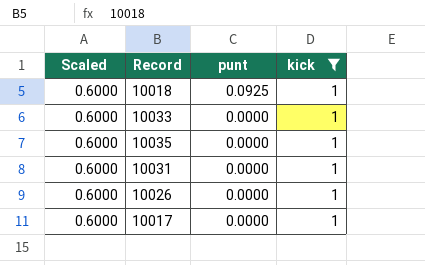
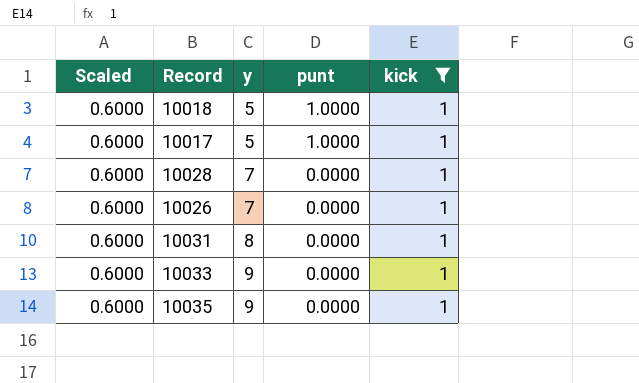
row order: punt descending -> y ascending
column y | position: none -> 3
10018 | punt: 0.0925 -> 1.0000
10017 | punt: 0.0000 -> 1.0000
row 10028: none -> 0.6000 | 7 | 0.0000 | 1

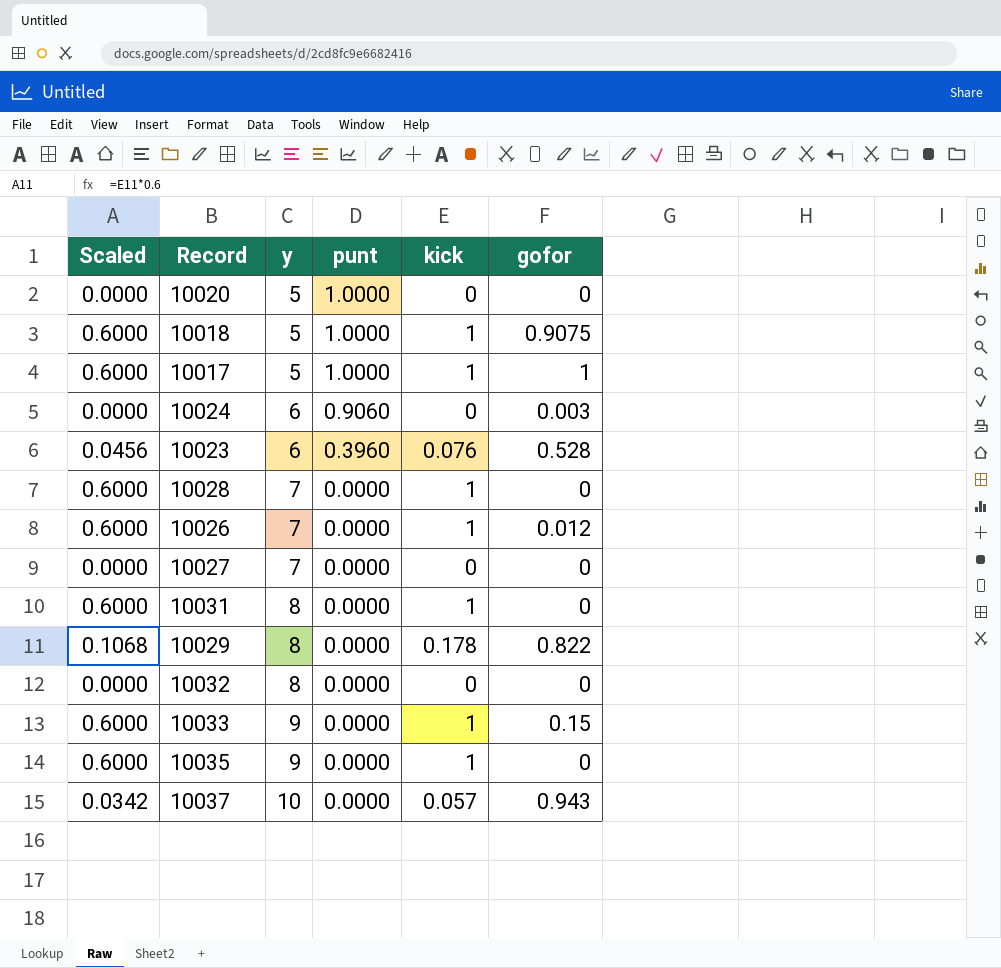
filter: kick = 1 -> none
column gofor | position: none -> 6

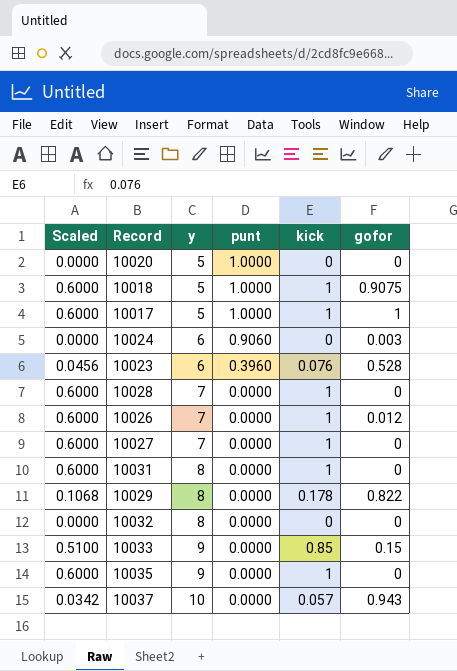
10027 | Scaled: 0.0000 -> 0.6000
10027 | kick: 0 -> 1
10033 | Scaled: 0.6000 -> 0.5100
10033 | kick: 1 -> 0.85

